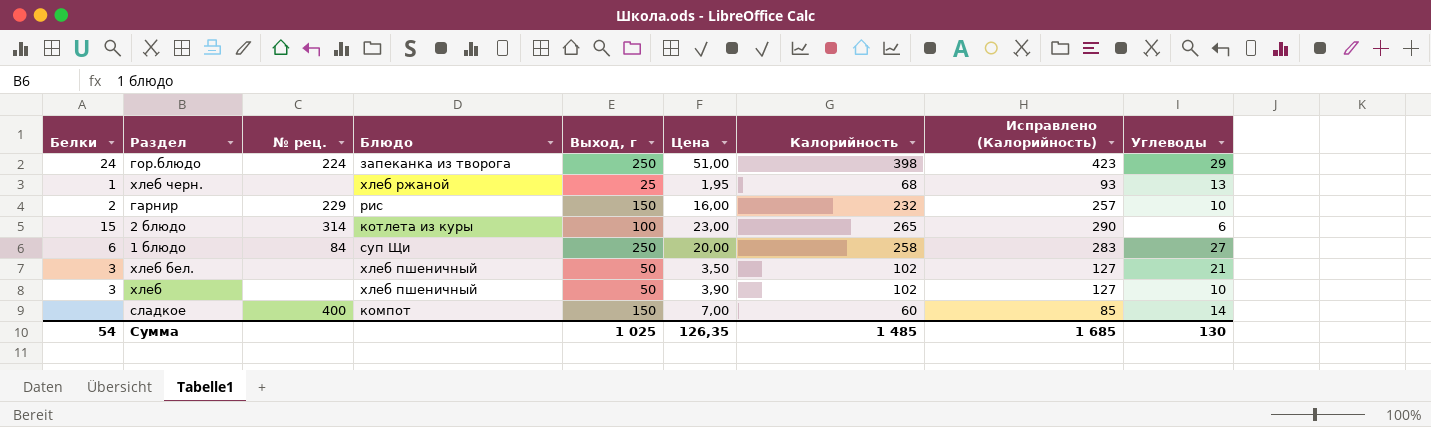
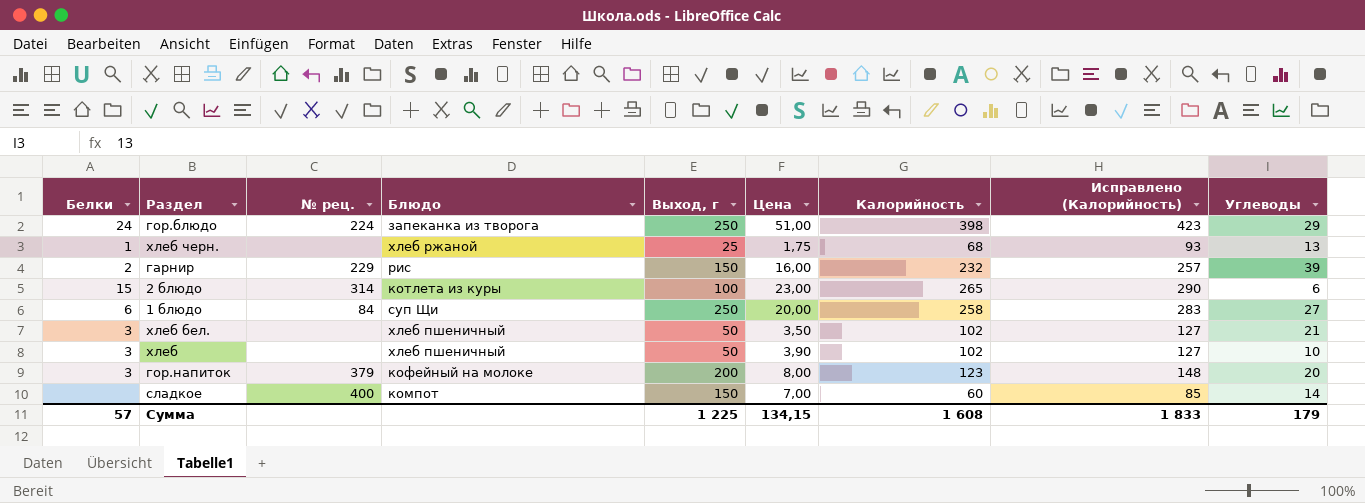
хлеб черн. | Цена: 1,95 -> 1,75
гарнир | Углеводы: 10 -> 39
row гор.напиток: none -> 3 | 379 | кофейный на молоке | 200 | 8,00 | 123 | 148 | 20
Сумма | Белки: 54 -> 57
Сумма | Выход, г: 1 025 -> 1 225
Сумма | Цена: 126,35 -> 134,15
Сумма | Калорийность: 1 485 -> 1 608
Сумма | Исправлено (Калорийность): 1 685 -> 1 833
Сумма | Углеводы: 130 -> 179

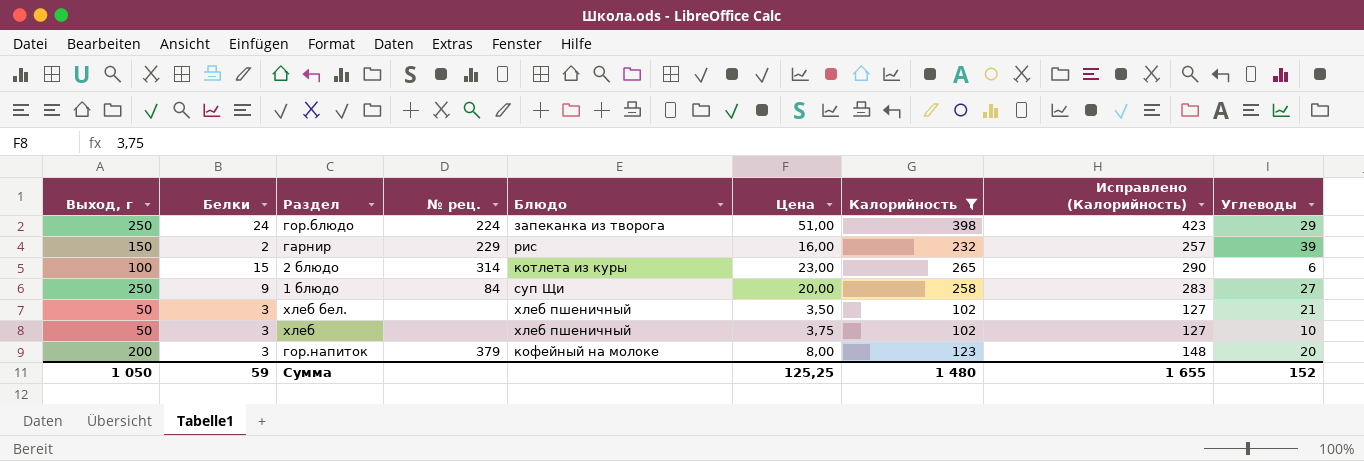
filter: none -> Калорийность >= 102
column Выход, г | position: 5 -> 1
1 блюдо | Белки: 6 -> 9
хлеб | Цена: 3,90 -> 3,75
Сумма | Выход, г: 1 225 -> 1 050
Сумма | Белки: 57 -> 59
Сумма | Цена: 134,15 -> 125,25
Сумма | Калорийность: 1 608 -> 1 480
Сумма | Исправлено (Калорийность): 1 833 -> 1 655
Сумма | Углеводы: 179 -> 152

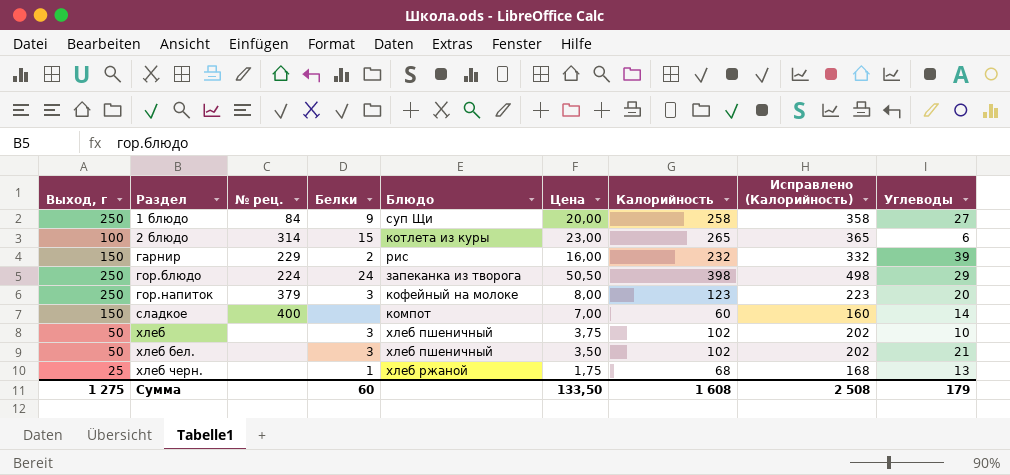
filter: Калорийность >= 102 -> none
row order: none -> Раздел ascending
column Белки | position: 2 -> 4
column Исправлено (Калорийность) | formula: [Калорийность] + 25 -> [Калорийность] + 100
гор.блюдо | Цена: 51,00 -> 50,50
гор.напиток | Выход, г: 200 -> 250
Сумма | Выход, г: 1 050 -> 1 275
Сумма | Белки: 59 -> 60
Сумма | Цена: 125,25 -> 133,50
Сумма | Калорийность: 1 480 -> 1 608
Сумма | Исправлено (Калорийность): 1 655 -> 2 508
Сумма | Углеводы: 152 -> 179

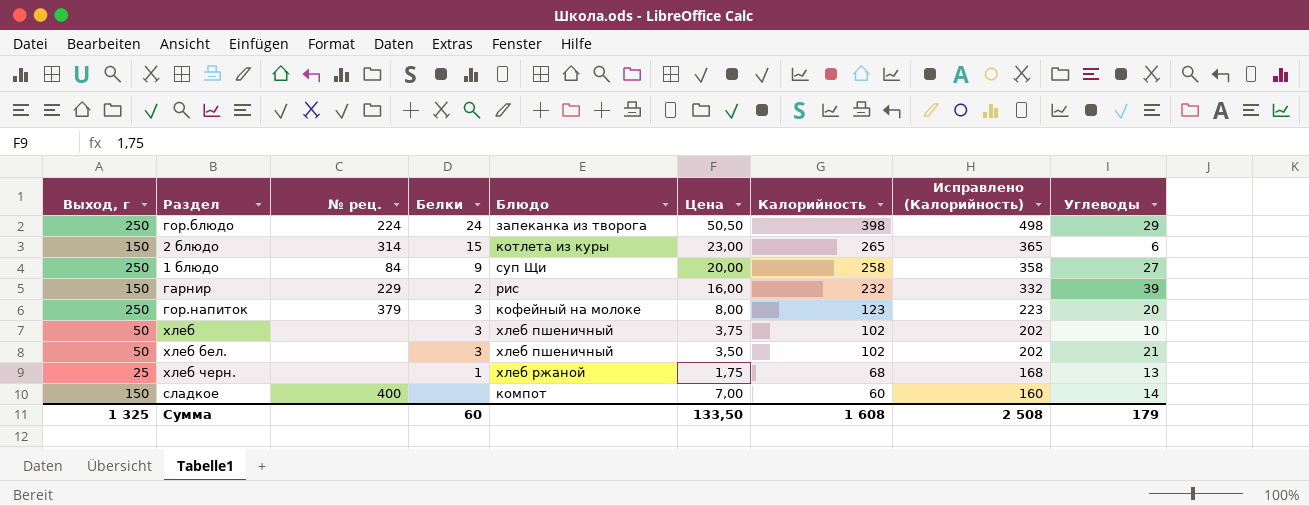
row order: Раздел ascending -> Калорийность descending
2 блюдо | Выход, г: 100 -> 150
Сумма | Выход, г: 1 275 -> 1 325

